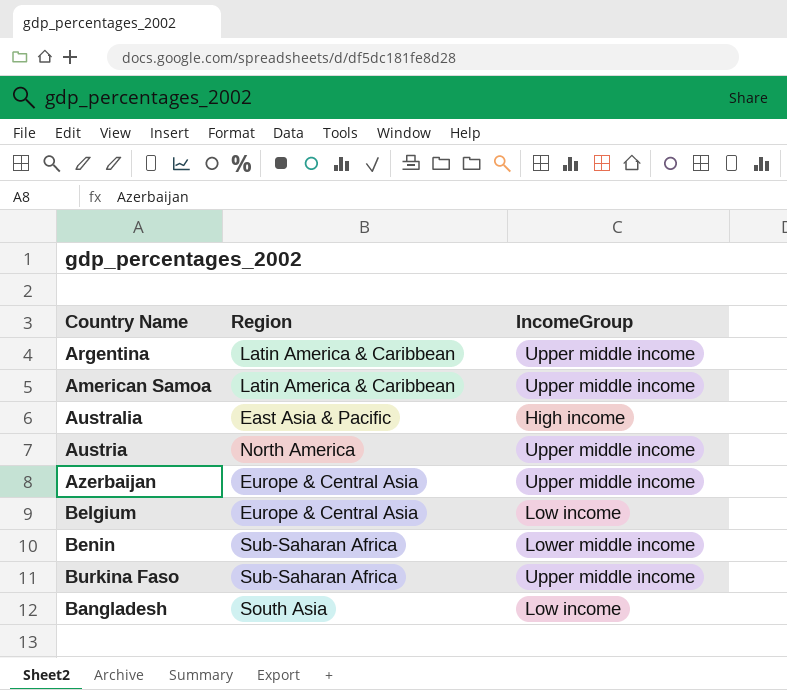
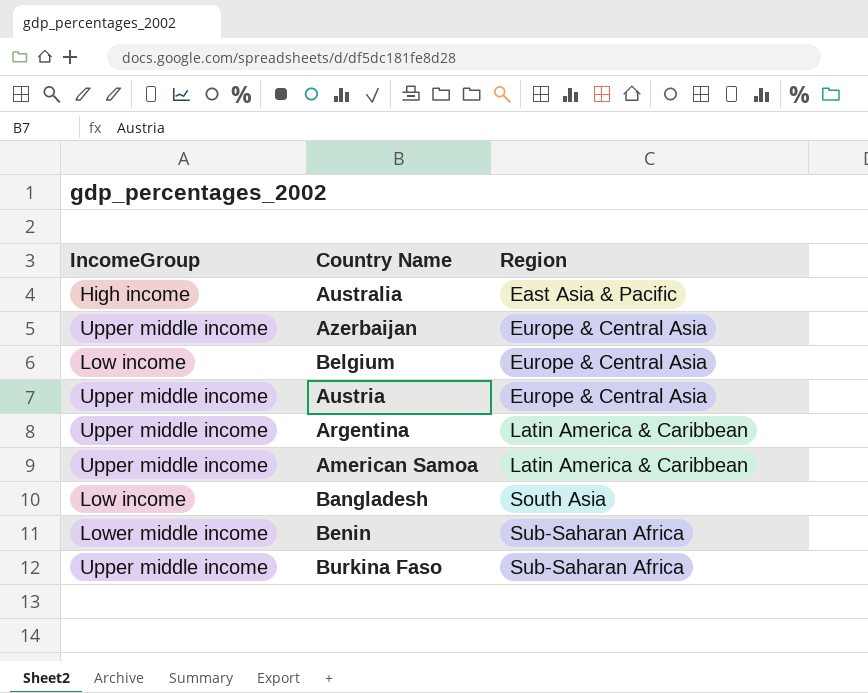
row order: none -> Region ascending
column IncomeGroup | position: 3 -> 1
Austria | Region: North America -> Europe & Central Asia

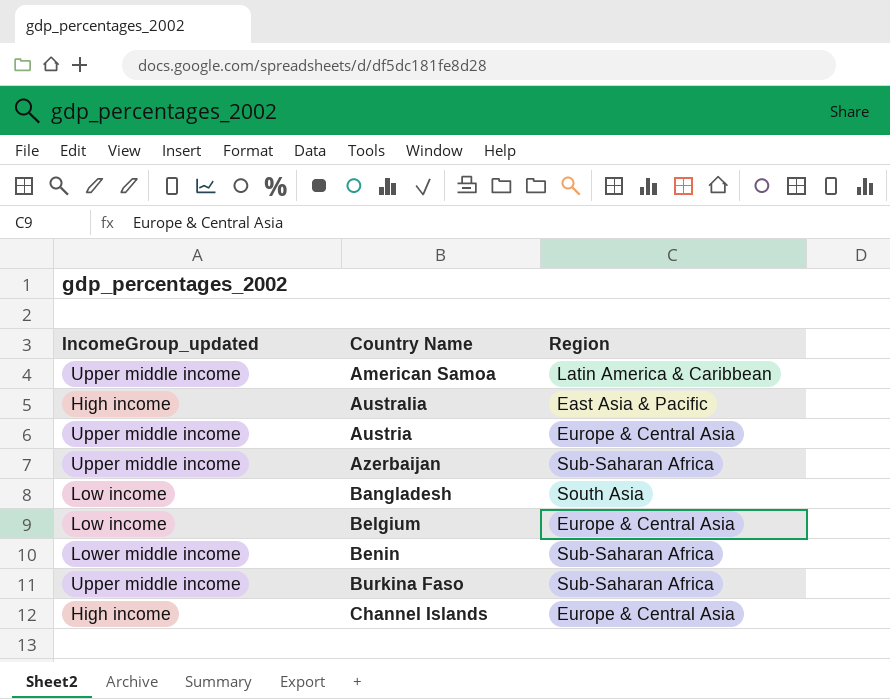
row order: Region ascending -> Country Name ascending
column name: IncomeGroup -> IncomeGroup_updated
row Argentina: Upper middle income | Latin America & Caribbean -> none
Azerbaijan | Region: Europe & Central Asia -> Sub-Saharan Africa
row Channel Islands: none -> High income | Europe & Central Asia

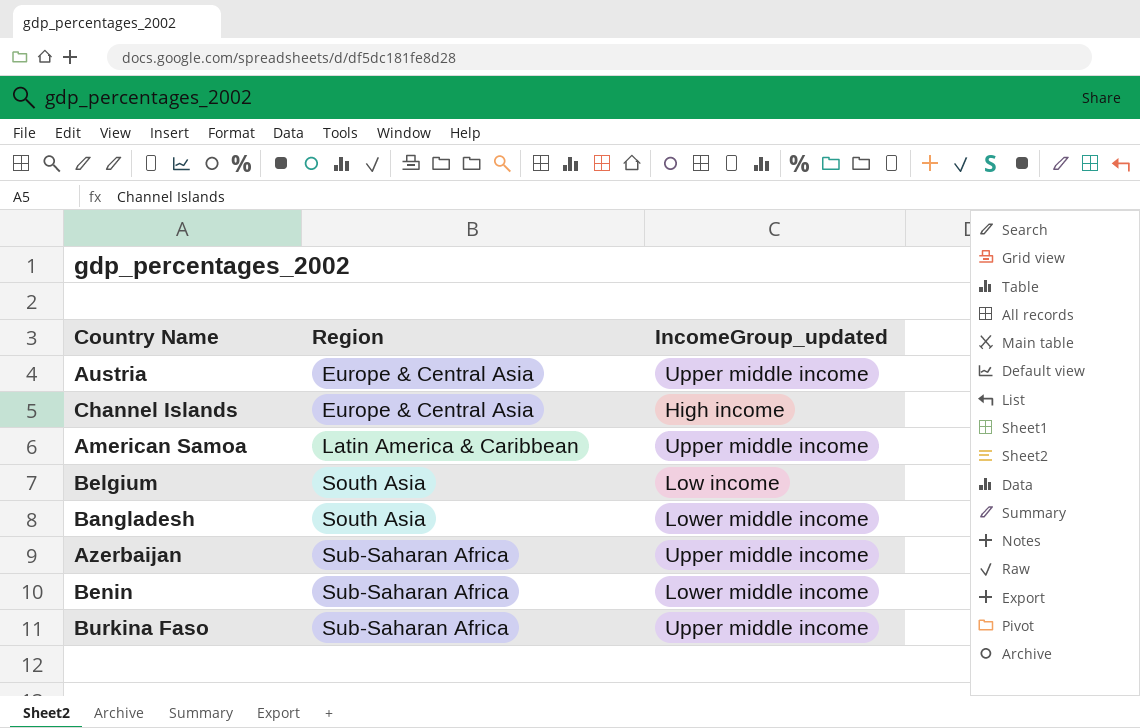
row order: Country Name ascending -> Region ascending
column IncomeGroup_updated | position: 1 -> 3
row Australia: High income | East Asia & Pacific -> none
Belgium | Region: Europe & Central Asia -> South Asia
Bangladesh | IncomeGroup_updated: Low income -> Lower middle income

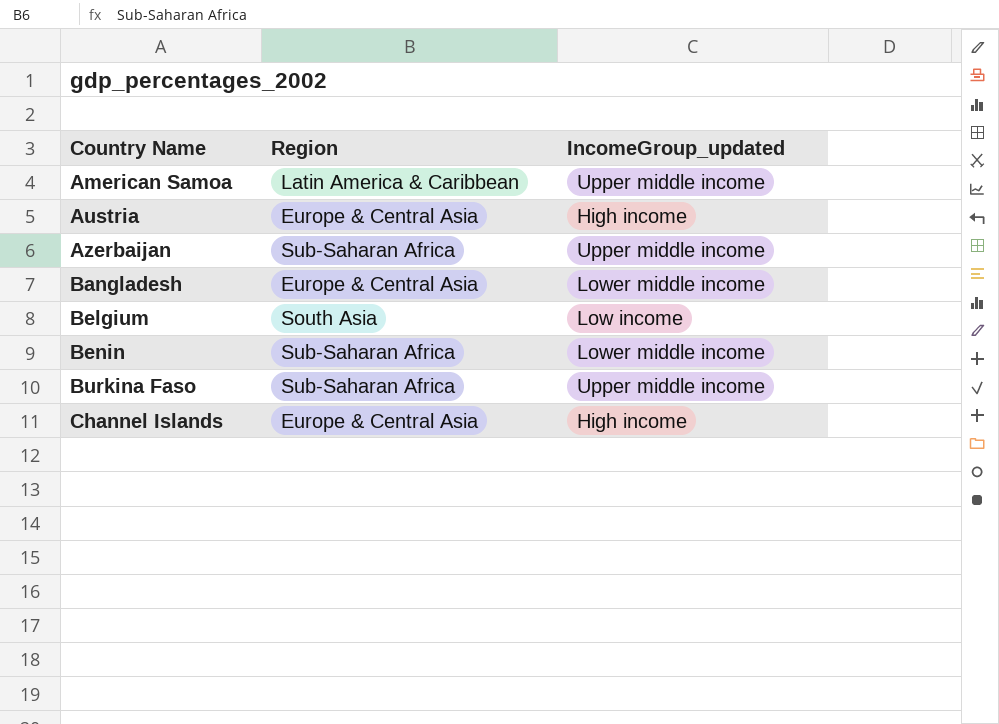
row order: Region ascending -> Country Name ascending
Austria | IncomeGroup_updated: Upper middle income -> High income
Bangladesh | Region: South Asia -> Europe & Central Asia

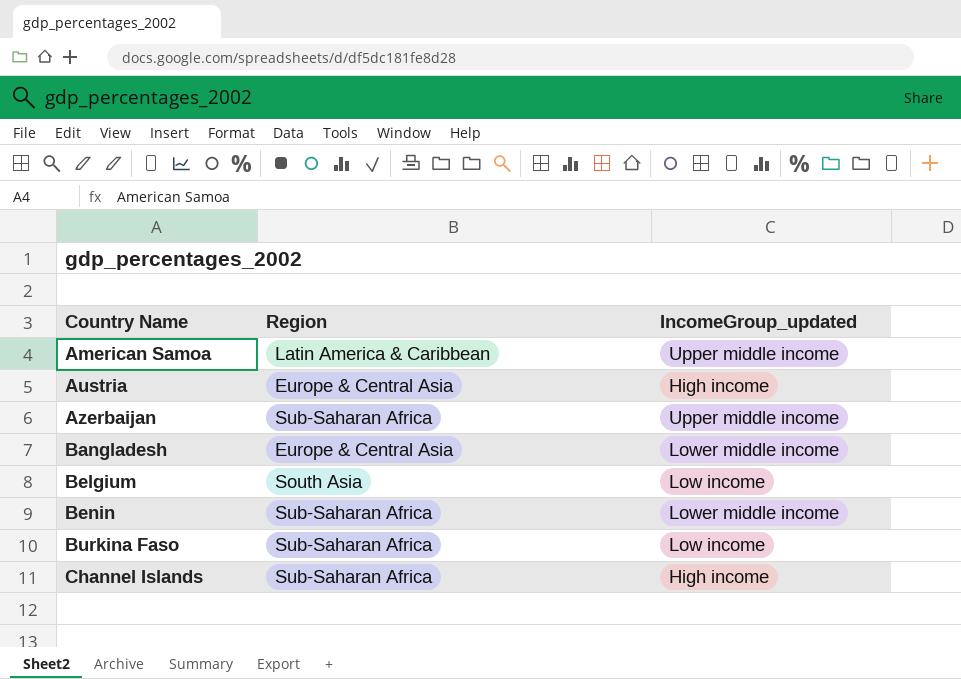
Burkina Faso | IncomeGroup_updated: Upper middle income -> Low income
Channel Islands | Region: Europe & Central Asia -> Sub-Saharan Africa

